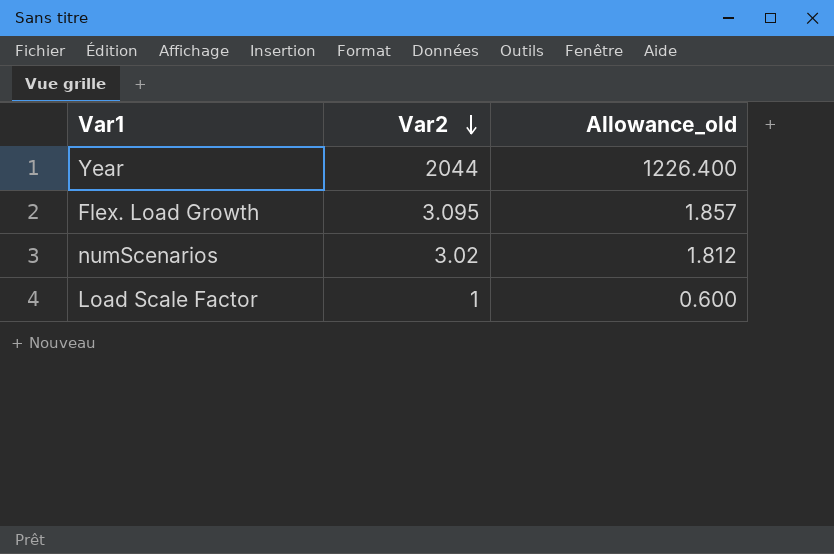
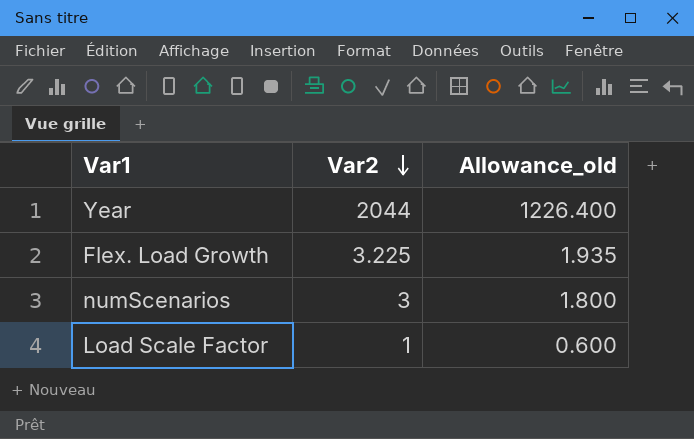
Flex. Load Growth | Var2: 3.095 -> 3.225
Flex. Load Growth | Allowance_old: 1.857 -> 1.935
numScenarios | Var2: 3.02 -> 3
numScenarios | Allowance_old: 1.812 -> 1.800

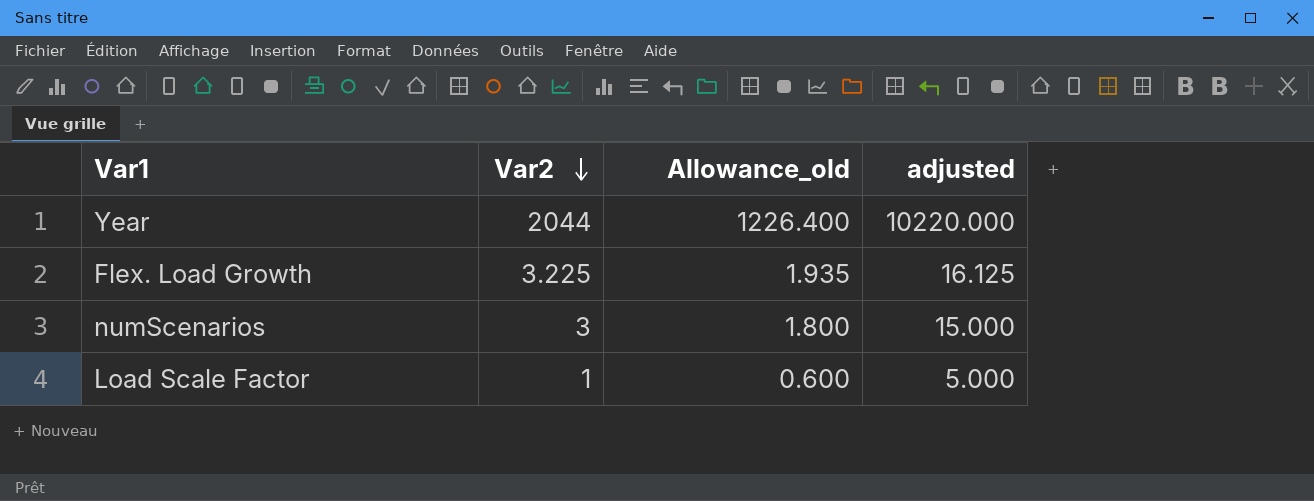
column adjusted | formula: none -> [Var2] * 5

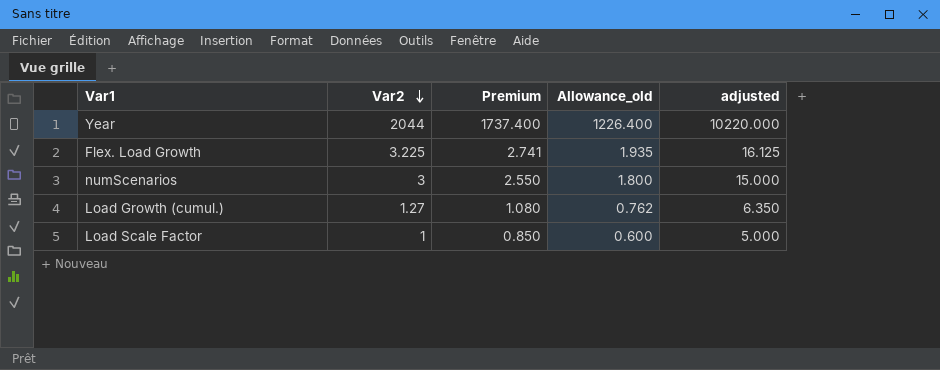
column Premium | formula: none -> [Var2] * 0.85
row Load Growth (cumul.): none -> 1.27 | 1.080 | 0.762 | 6.350

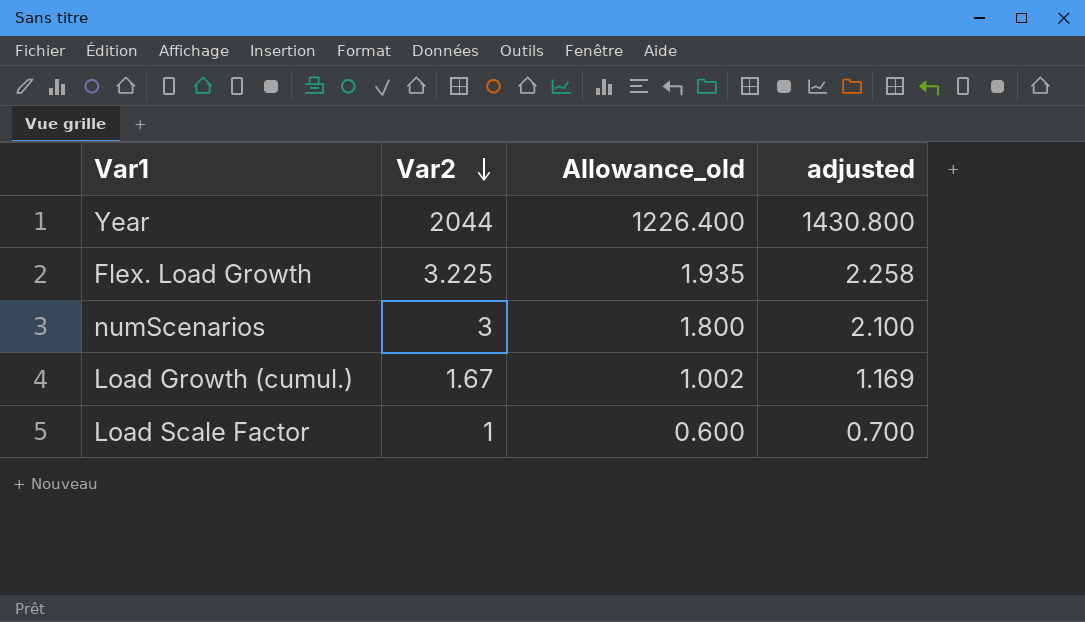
column Premium | formula: [Var2] * 0.85 -> none
column adjusted | formula: [Var2] * 5 -> [Var2] * 0.7
Load Growth (cumul.) | Var2: 1.27 -> 1.67
Load Growth (cumul.) | Allowance_old: 0.762 -> 1.002

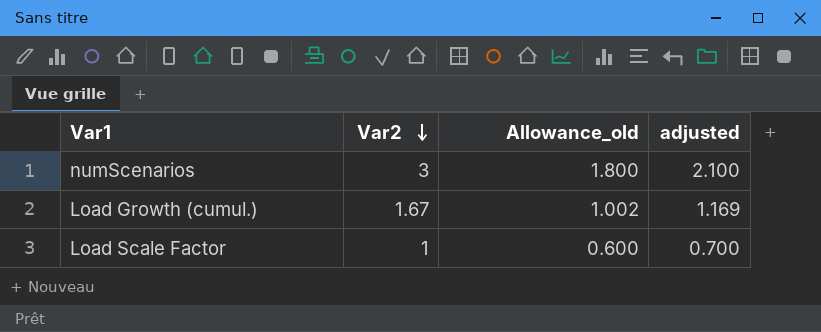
row Year: 2044 | 1226.400 | 1430.800 -> none
row Flex. Load Growth: 3.225 | 1.935 | 2.258 -> none

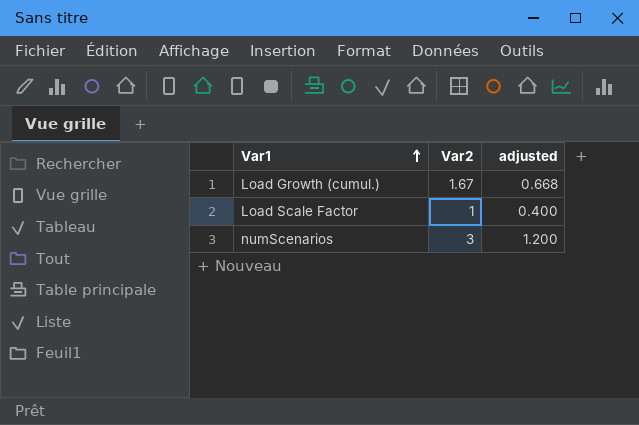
row order: Var2 descending -> Var1 ascending
column Allowance_old | formula: [Var2] * 0.6 -> none
column adjusted | formula: [Var2] * 0.7 -> [Var2] * 0.4

